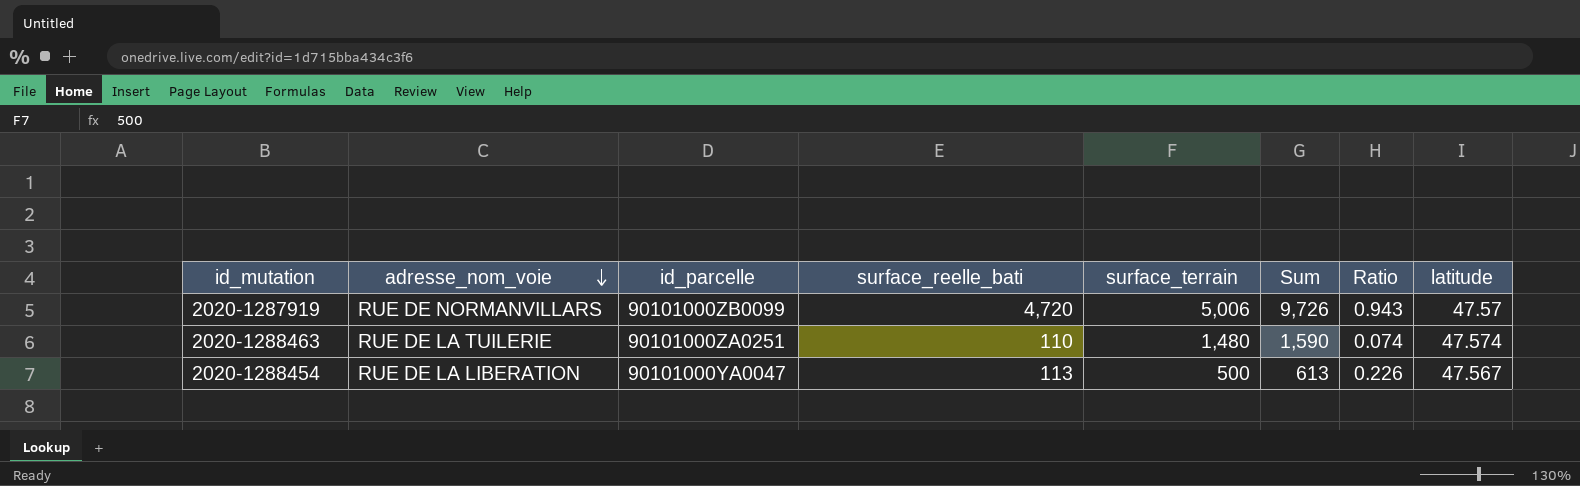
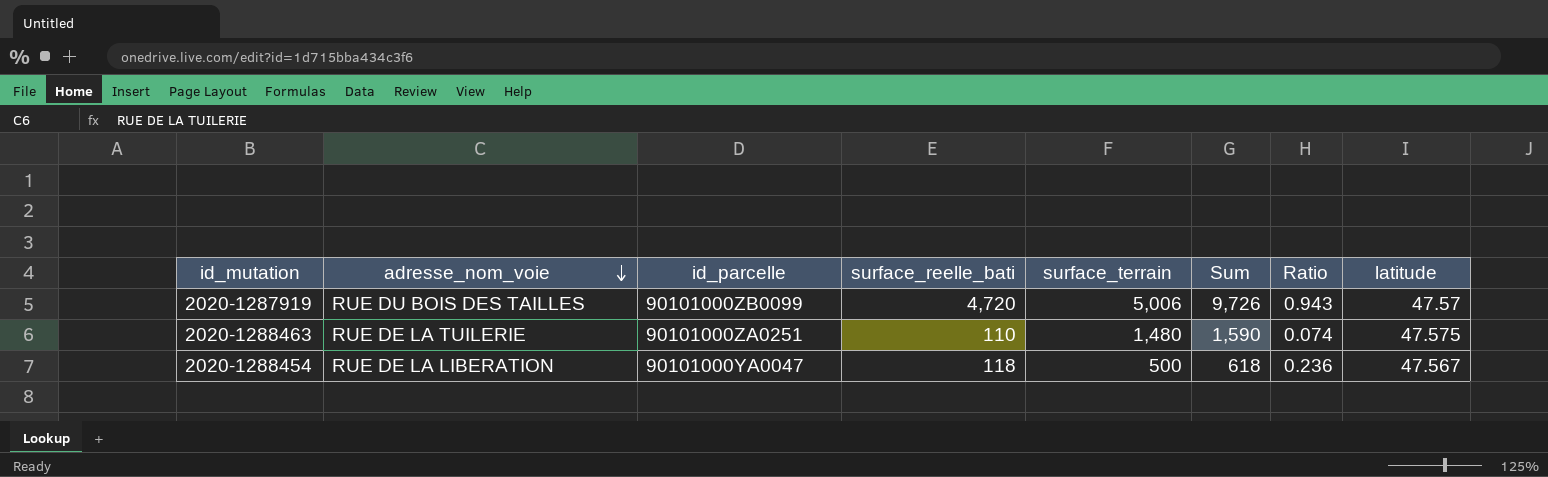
2020-1287919 | adresse_nom_voie: RUE DE NORMANVILLARS -> RUE DU BOIS DES TAILLES
2020-1288463 | latitude: 47.574 -> 47.575
2020-1288454 | surface_reelle_bati: 113 -> 118
2020-1288454 | Sum: 613 -> 618
2020-1288454 | Ratio: 0.226 -> 0.236

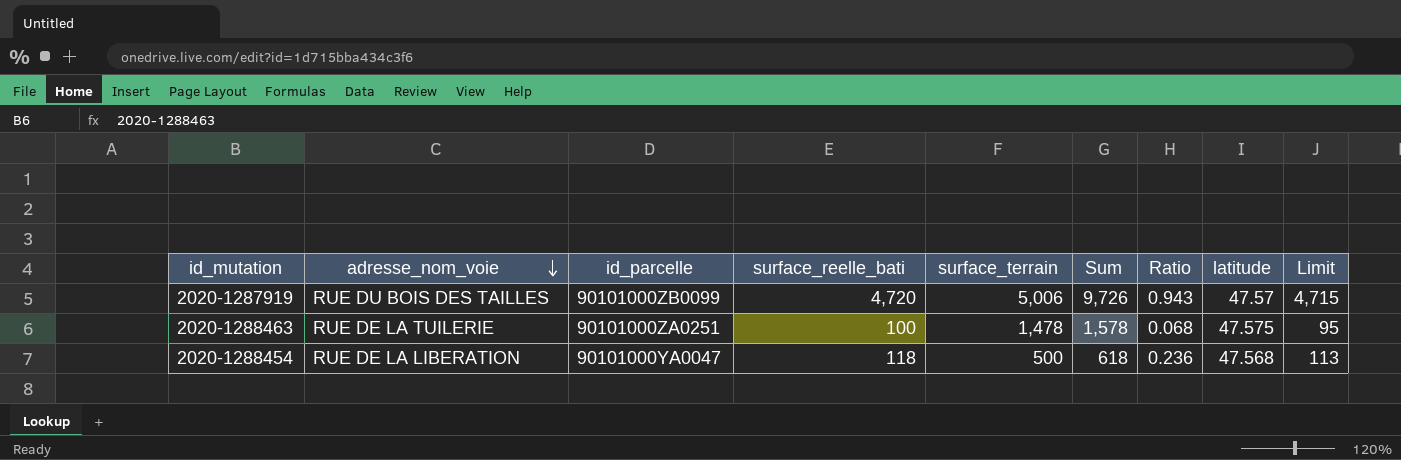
column Limit | formula: none -> [surface_reelle_bati] - 5
2020-1288463 | surface_reelle_bati: 110 -> 100
2020-1288463 | surface_terrain: 1,480 -> 1,478
2020-1288463 | Sum: 1,590 -> 1,578
2020-1288463 | Ratio: 0.074 -> 0.068
2020-1288454 | latitude: 47.567 -> 47.568

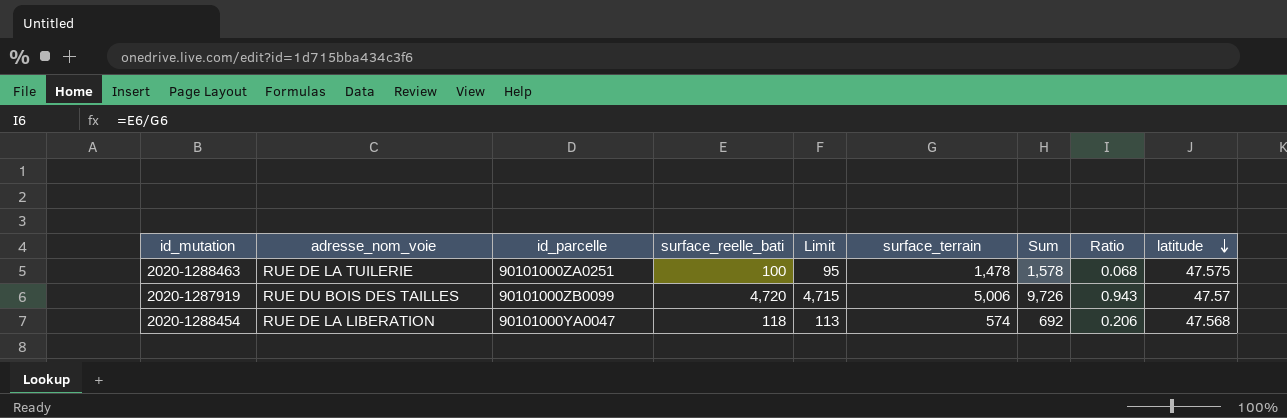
row order: adresse_nom_voie descending -> latitude descending
column Limit | position: 9 -> 5
2020-1288454 | surface_terrain: 500 -> 574
2020-1288454 | Sum: 618 -> 692
2020-1288454 | Ratio: 0.236 -> 0.206

